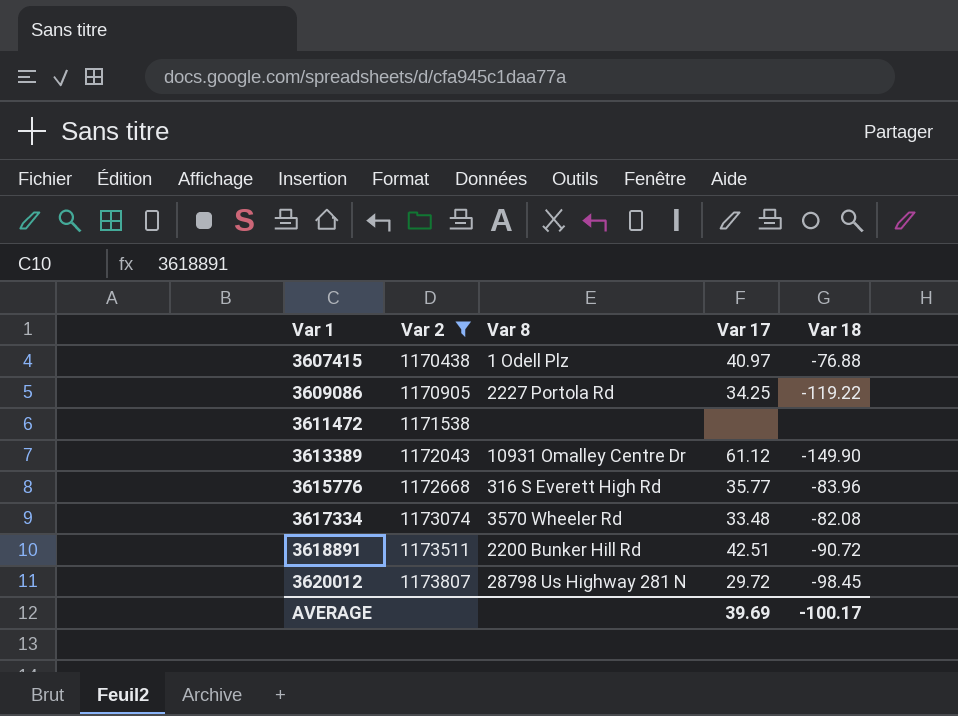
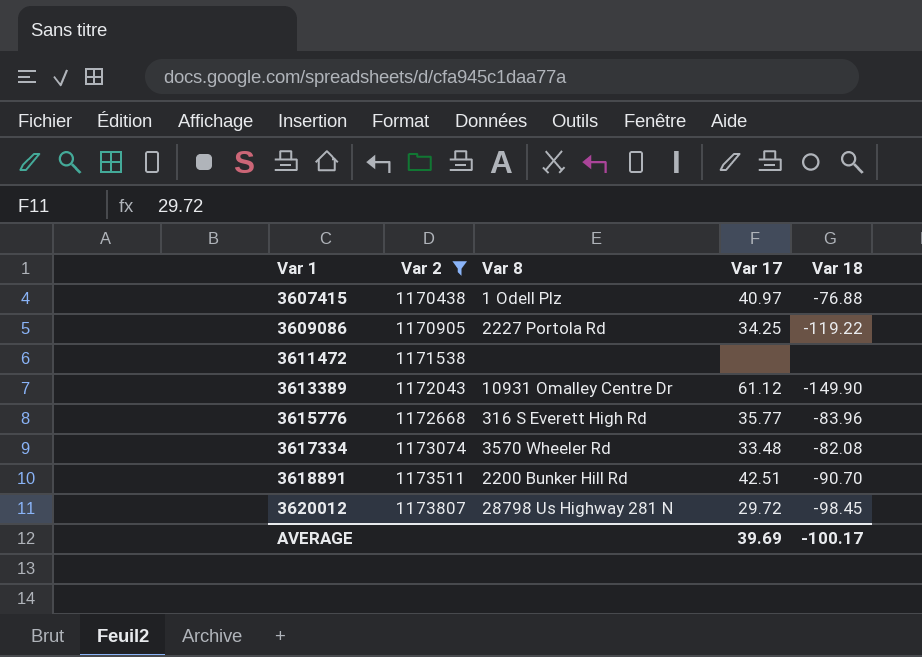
3618891 | Var 18: -90.72 -> -90.70

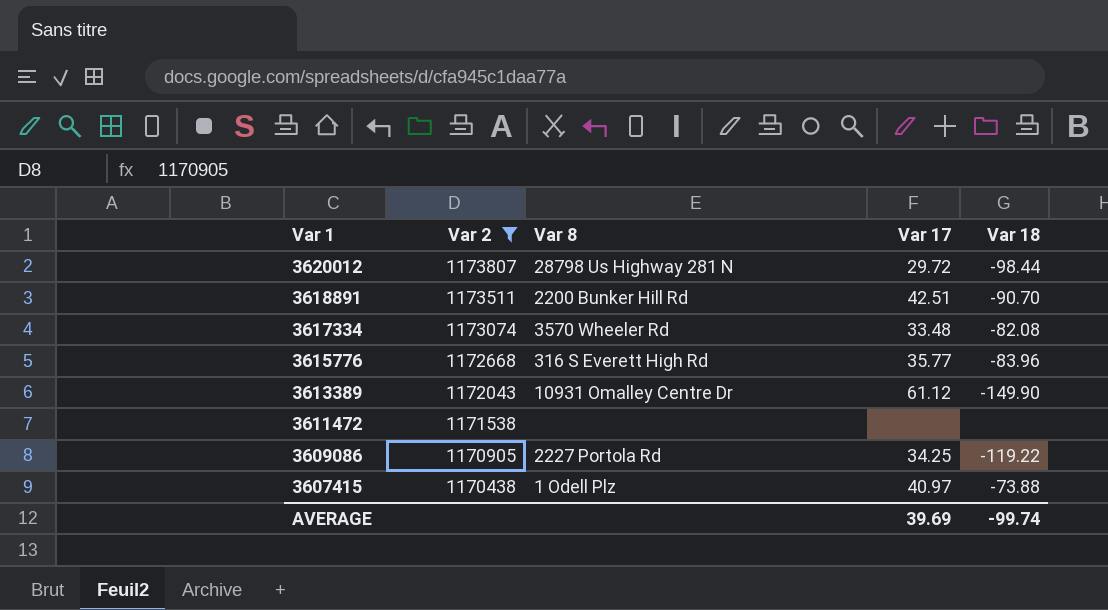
row order: Var 1 ascending -> Var 1 descending
3620012 | Var 18: -98.45 -> -98.44
3607415 | Var 18: -76.88 -> -73.88
AVERAGE | Var 18: -100.17 -> -99.74

